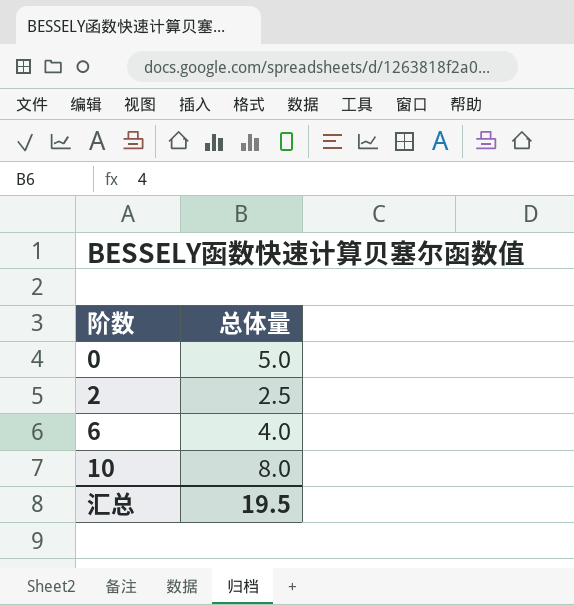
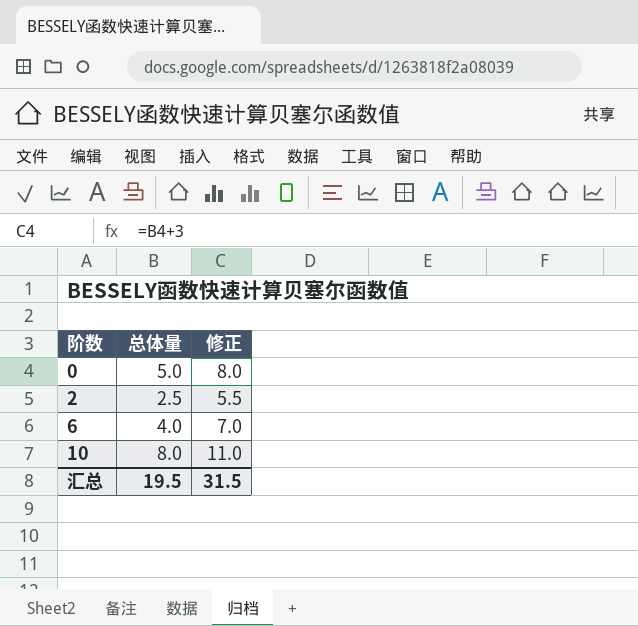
column 修正 | formula: none -> [总体量] + 3

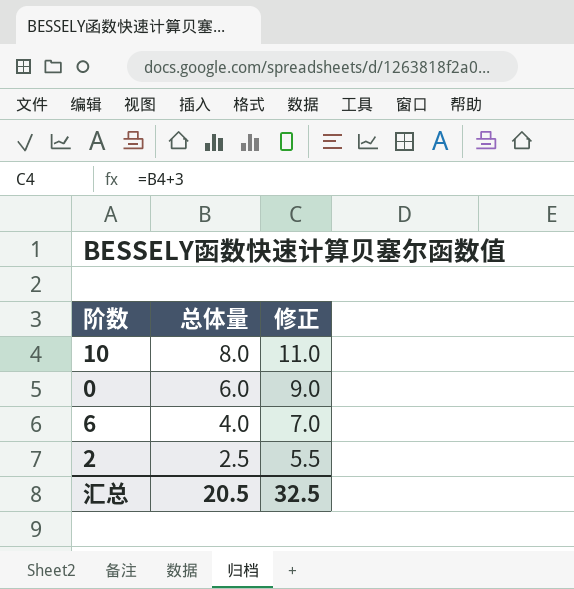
row order: 阶数 ascending -> 总体量 descending
0 | 总体量: 5.0 -> 6.0
0 | 修正: 8.0 -> 9.0
汇总 | 总体量: 19.5 -> 20.5
汇总 | 修正: 31.5 -> 32.5

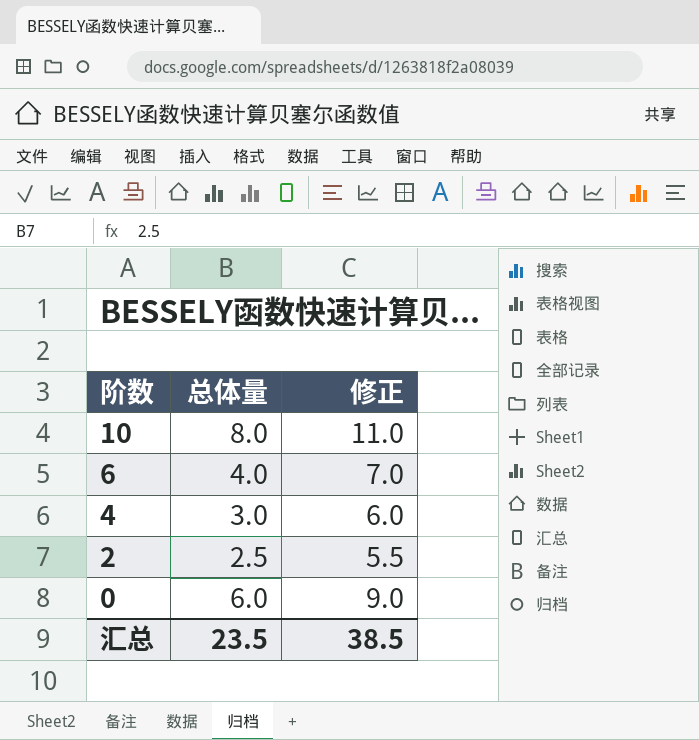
row order: 总体量 descending -> 阶数 descending
row 4: none -> 3.0 | 6.0
汇总 | 总体量: 20.5 -> 23.5
汇总 | 修正: 32.5 -> 38.5

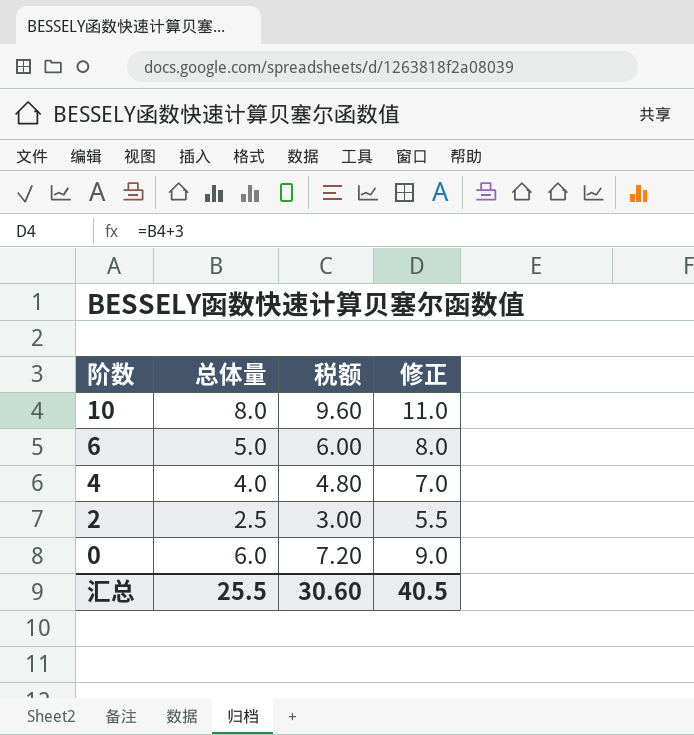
column 税额 | formula: none -> [总体量] * 1.2
6 | 总体量: 4.0 -> 5.0
6 | 修正: 7.0 -> 8.0
4 | 总体量: 3.0 -> 4.0
4 | 修正: 6.0 -> 7.0
汇总 | 总体量: 23.5 -> 25.5
汇总 | 修正: 38.5 -> 40.5

